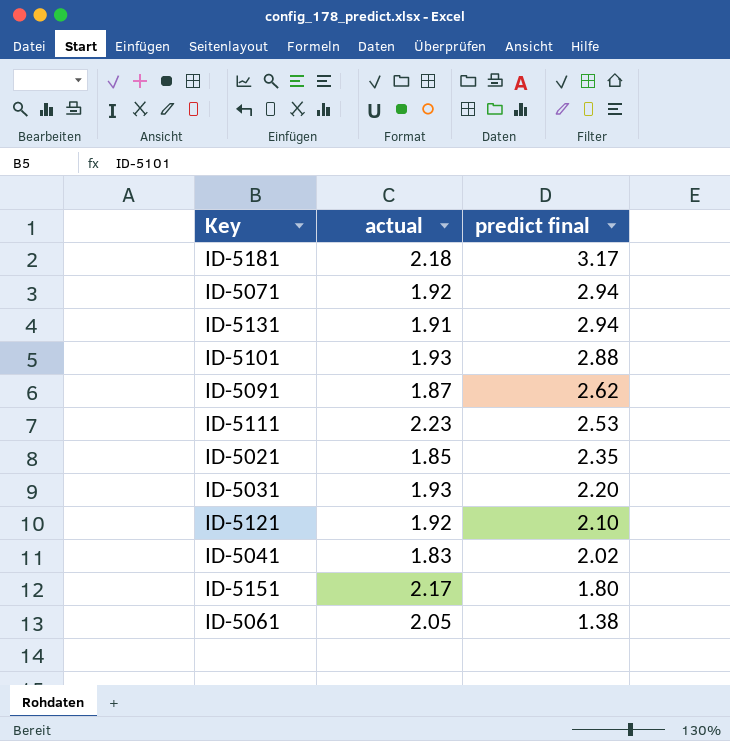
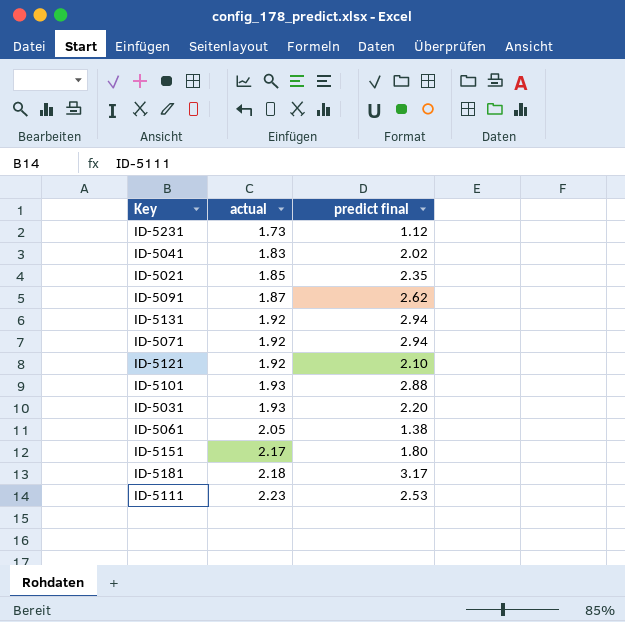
row order: predict final descending -> actual ascending
row ID-5231: none -> 1.73 | 1.12
ID-5131 | actual: 1.91 -> 1.92

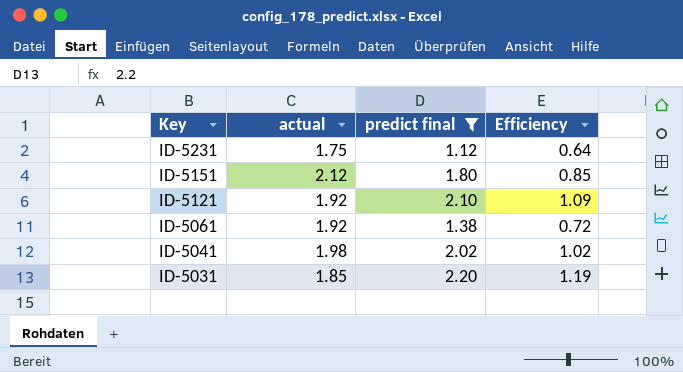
filter: none -> predict final <= 2.20
row order: actual ascending -> Key descending
column Efficiency | formula: none -> [predict final] / [actual]
ID-5231 | actual: 1.73 -> 1.75
ID-5151 | actual: 2.17 -> 2.12
ID-5061 | actual: 2.05 -> 1.92
ID-5041 | actual: 1.83 -> 1.98
ID-5031 | actual: 1.93 -> 1.85

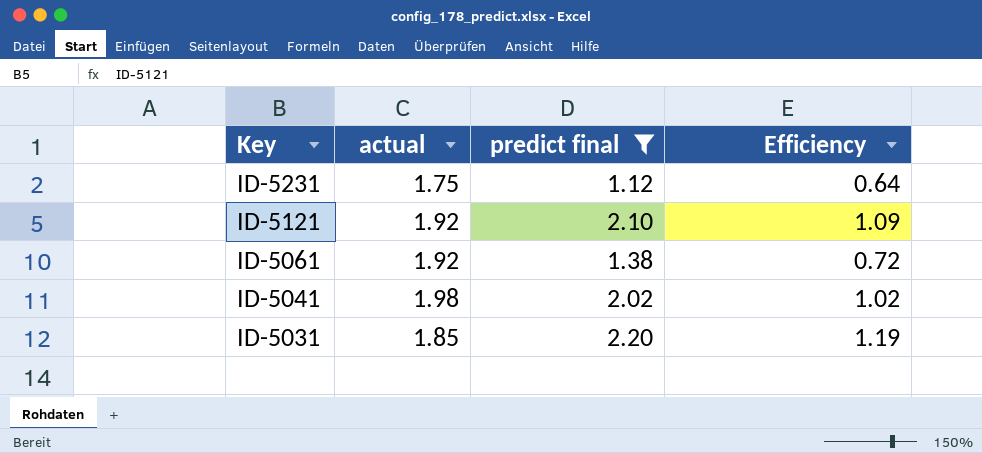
row ID-5151: 2.12 | 1.80 | 0.85 -> none

